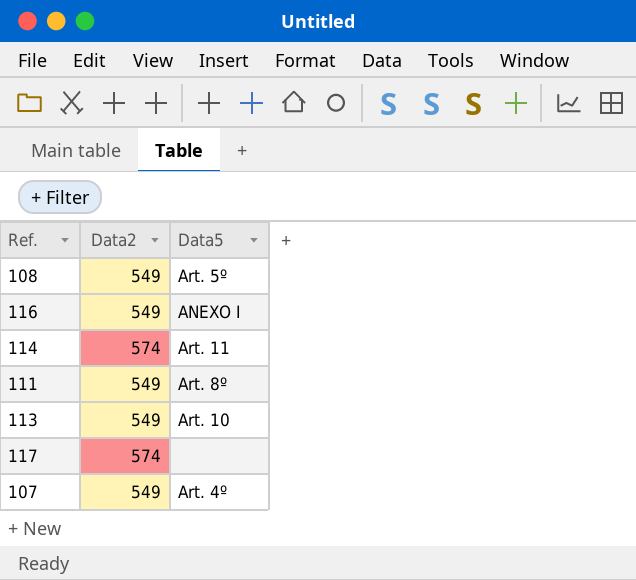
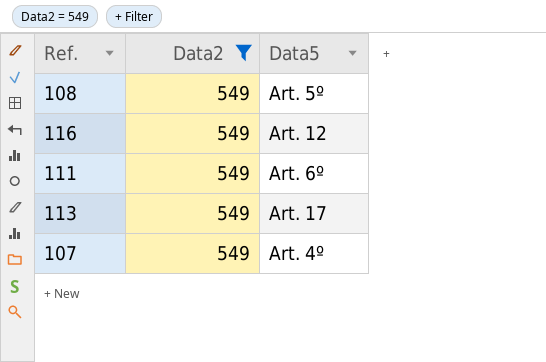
filter: none -> Data2 = 549
116 | Data5: ANEXO I -> Art. 12
111 | Data5: Art. 8º -> Art. 6º
113 | Data5: Art. 10 -> Art. 17

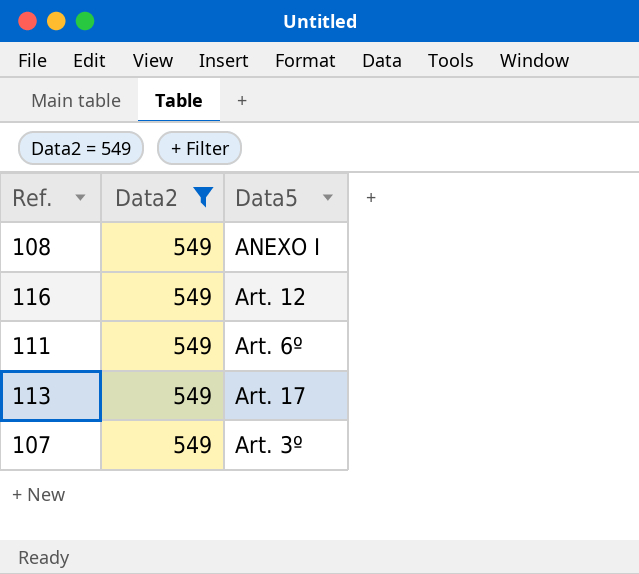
108 | Data5: Art. 5º -> ANEXO I
107 | Data5: Art. 4º -> Art. 3º

